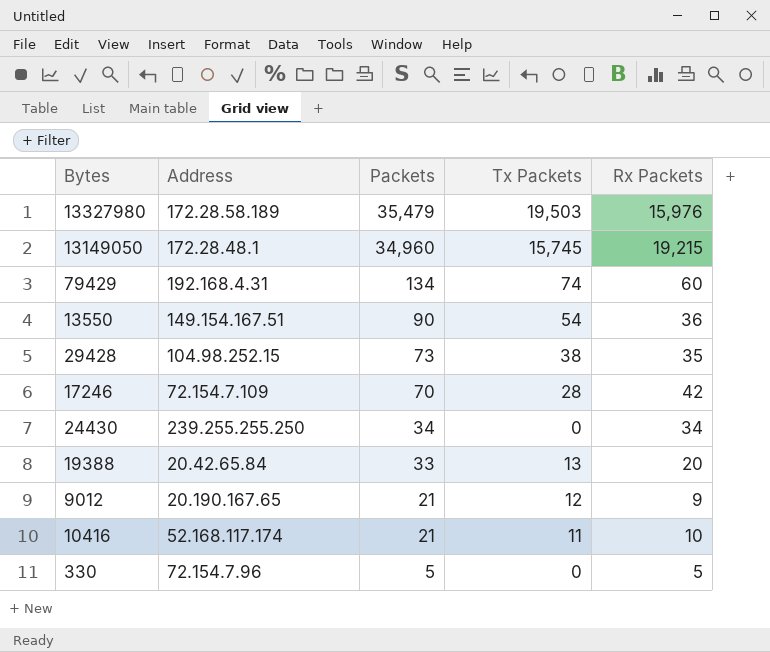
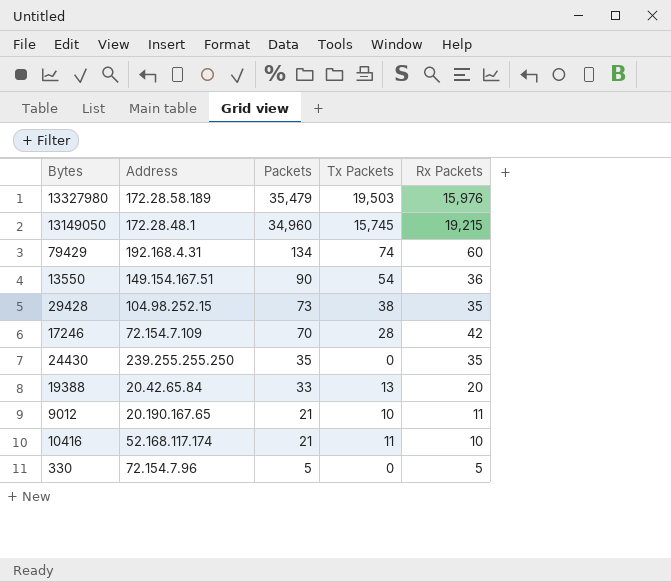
24430 | Packets: 34 -> 35
24430 | Rx Packets: 34 -> 35
9012 | Tx Packets: 12 -> 10
9012 | Rx Packets: 9 -> 11

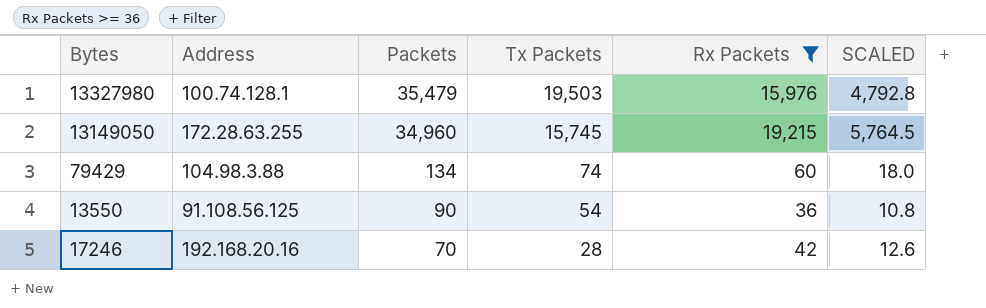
filter: none -> Rx Packets >= 36
column SCALED | formula: none -> [Rx Packets] * 0.3
13327980 | Address: 172.28.58.189 -> 100.74.128.1
13149050 | Address: 172.28.48.1 -> 172.28.63.255
79429 | Address: 192.168.4.31 -> 104.98.3.88
13550 | Address: 149.154.167.51 -> 91.108.56.125
17246 | Address: 72.154.7.109 -> 192.168.20.16

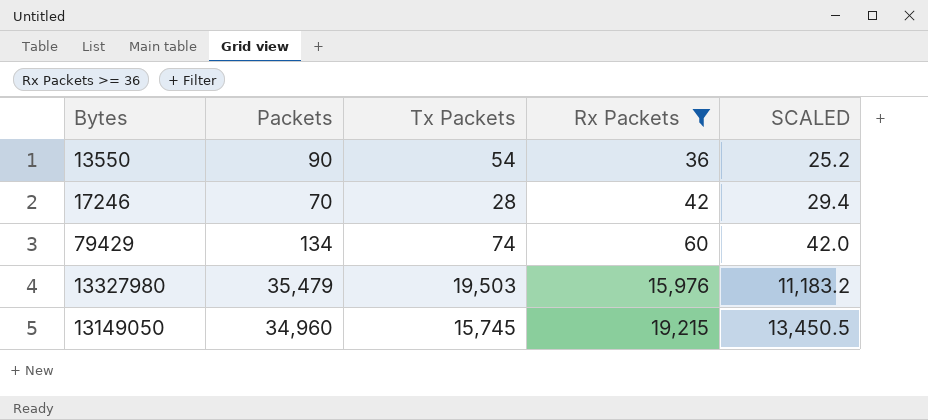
row order: Packets descending -> Rx Packets ascending
column Address | position: 2 -> none
column SCALED | formula: [Rx Packets] * 0.3 -> [Rx Packets] * 0.7

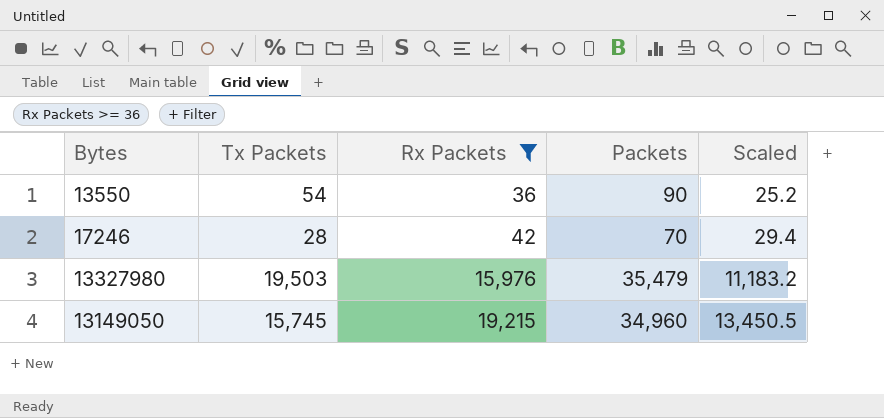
column Packets | position: 2 -> 4
column name: SCALED -> Scaled
row 79429: 134 | 74 | 60 | 42.0 -> none

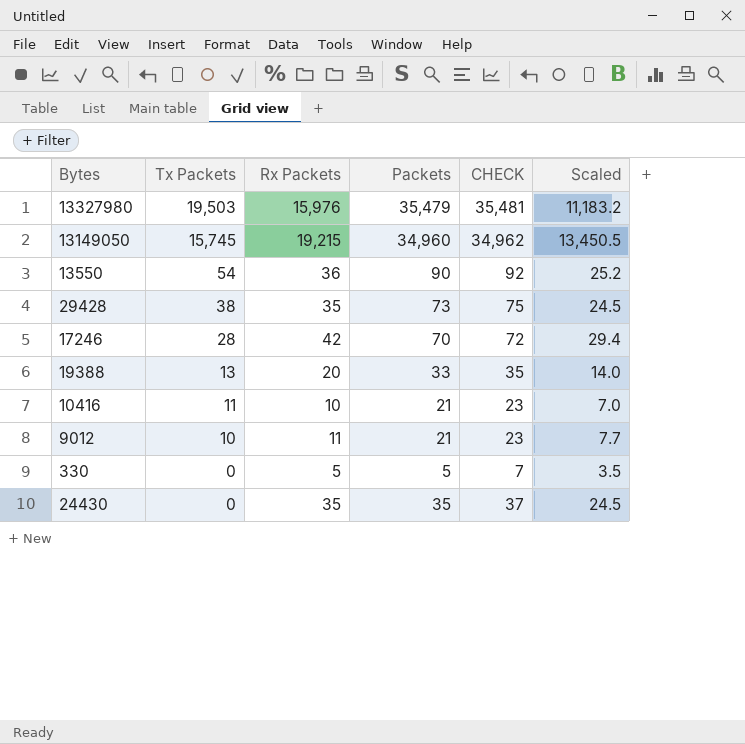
filter: Rx Packets >= 36 -> none
row order: Rx Packets ascending -> Tx Packets descending
column CHECK | formula: none -> [Packets] + 2

